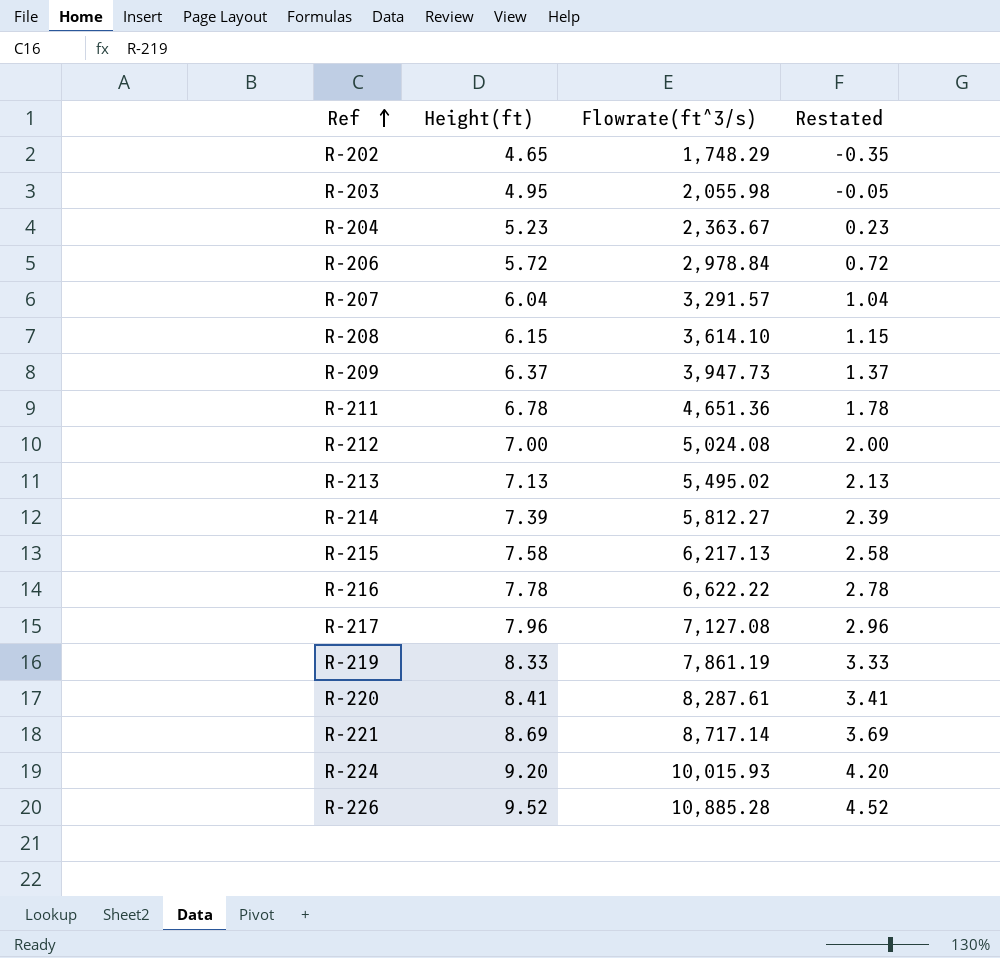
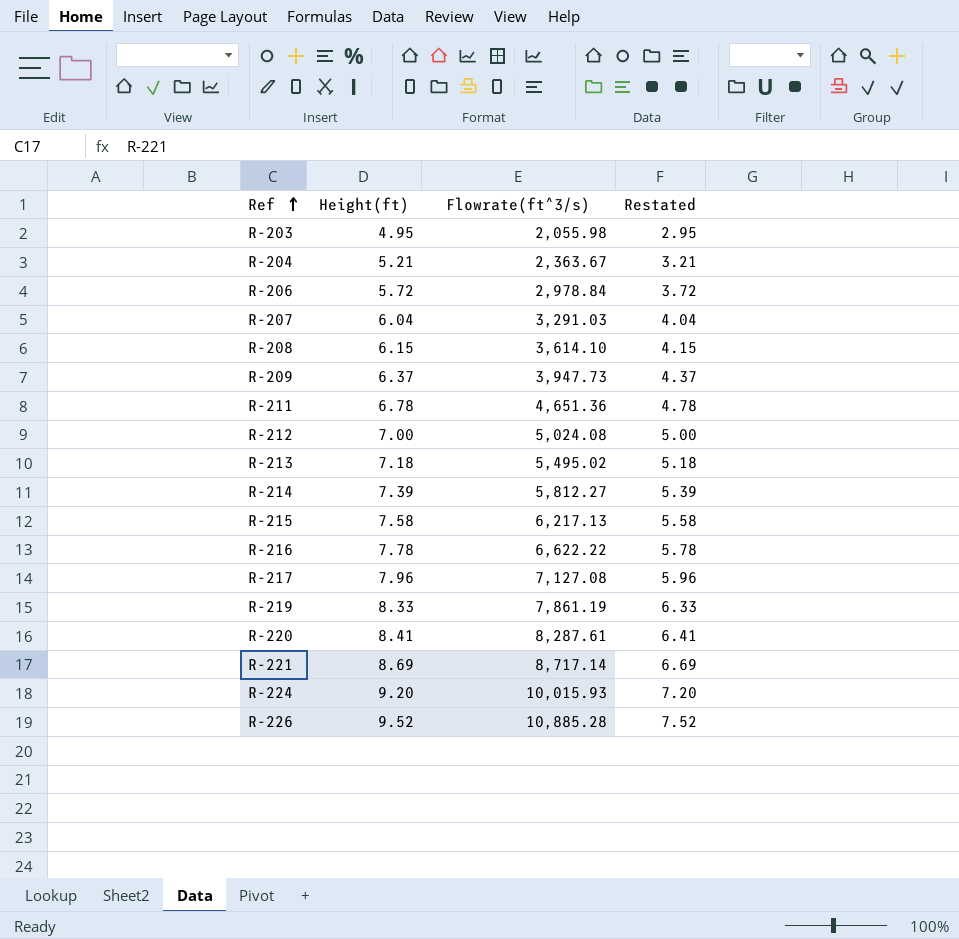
column Restated | formula: [Height(ft)] - 5 -> [Height(ft)] - 2
row R-202: 4.65 | 1,748.29 | -0.35 -> none
R-204 | Height(ft): 5.23 -> 5.21
R-207 | Flowrate(ft^3/s): 3,291.57 -> 3,291.03
R-213 | Height(ft): 7.13 -> 7.18

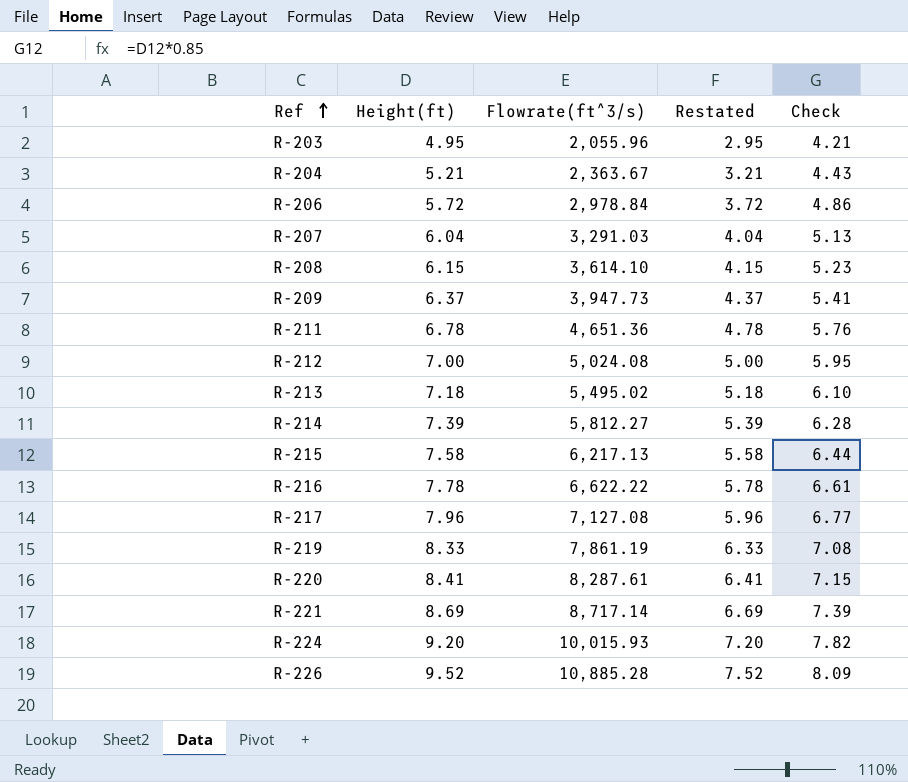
column Check | formula: none -> [Height(ft)] * 0.85
R-203 | Flowrate(ft^3/s): 2,055.98 -> 2,055.96

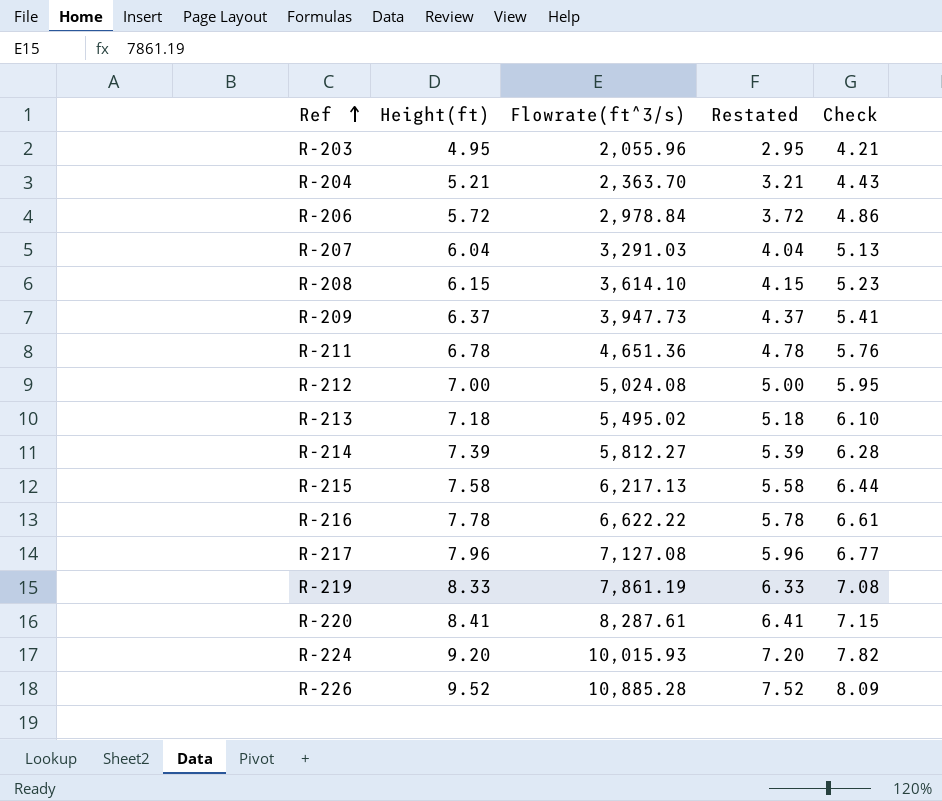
row R-221: 8.69 | 8,717.14 | 6.69 | 7.39 -> none
R-204 | Flowrate(ft^3/s): 2,363.67 -> 2,363.70

